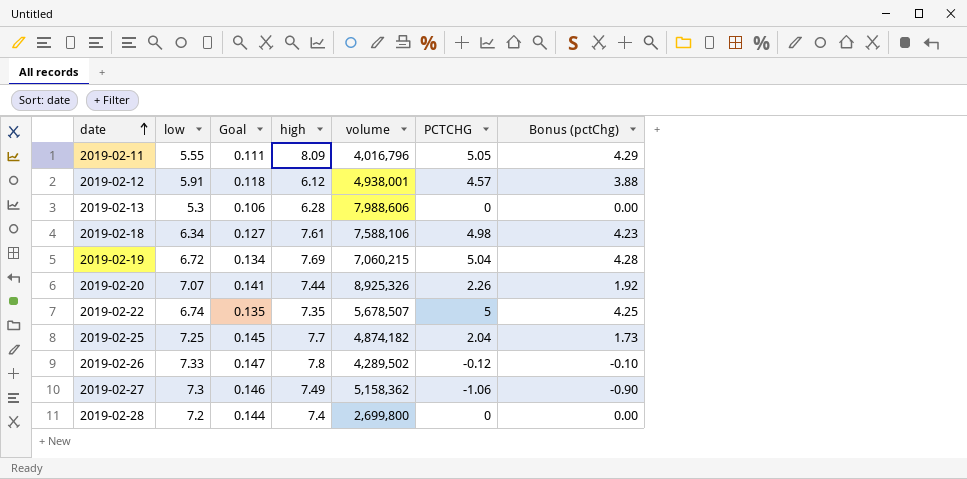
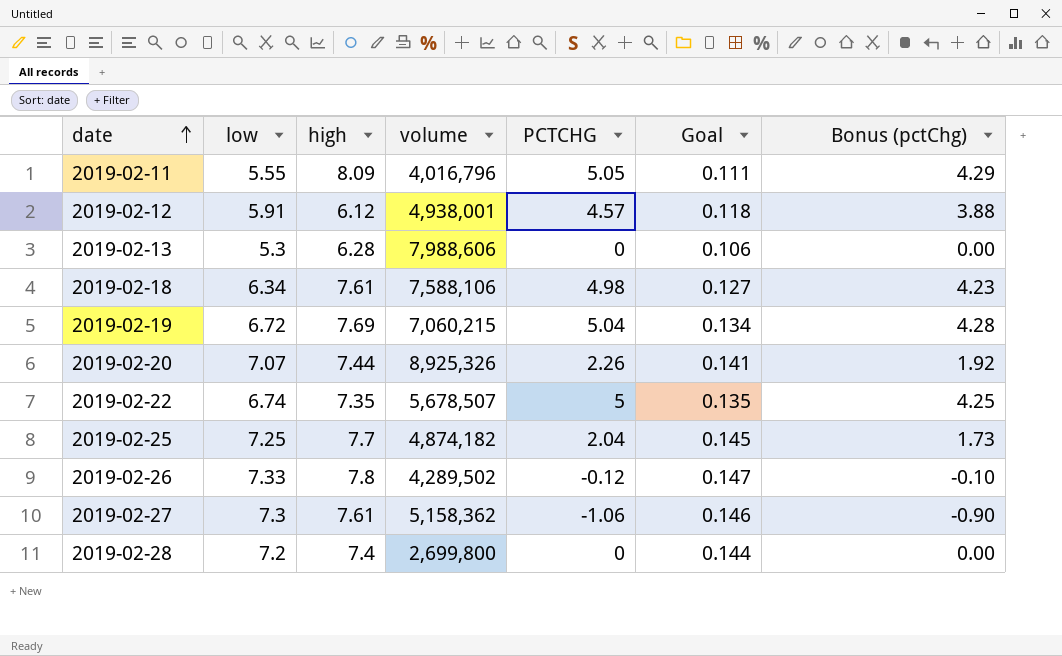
column Goal | position: 3 -> 6
2019-02-27 | high: 7.49 -> 7.61

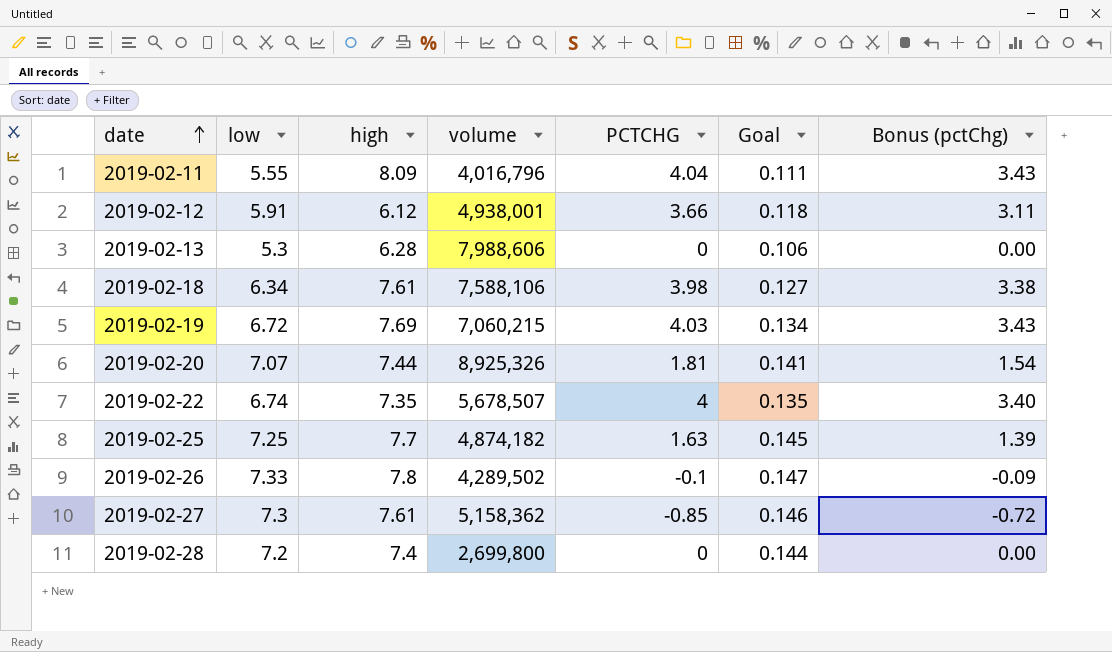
2019-02-11 | PCTCHG: 5.05 -> 4.04
2019-02-11 | Bonus (pctChg): 4.29 -> 3.43
2019-02-12 | PCTCHG: 4.57 -> 3.66
2019-02-12 | Bonus (pctChg): 3.88 -> 3.11
2019-02-18 | PCTCHG: 4.98 -> 3.98
2019-02-18 | Bonus (pctChg): 4.23 -> 3.38
2019-02-19 | PCTCHG: 5.04 -> 4.03
2019-02-19 | Bonus (pctChg): 4.28 -> 3.43
2019-02-20 | PCTCHG: 2.26 -> 1.81
2019-02-20 | Bonus (pctChg): 1.92 -> 1.54
2019-02-22 | PCTCHG: 5 -> 4
2019-02-22 | Bonus (pctChg): 4.25 -> 3.40
2019-02-25 | PCTCHG: 2.04 -> 1.63
2019-02-25 | Bonus (pctChg): 1.73 -> 1.39
2019-02-26 | PCTCHG: -0.12 -> -0.1
2019-02-26 | Bonus (pctChg): -0.10 -> -0.09
2019-02-27 | PCTCHG: -1.06 -> -0.85
2019-02-27 | Bonus (pctChg): -0.90 -> -0.72

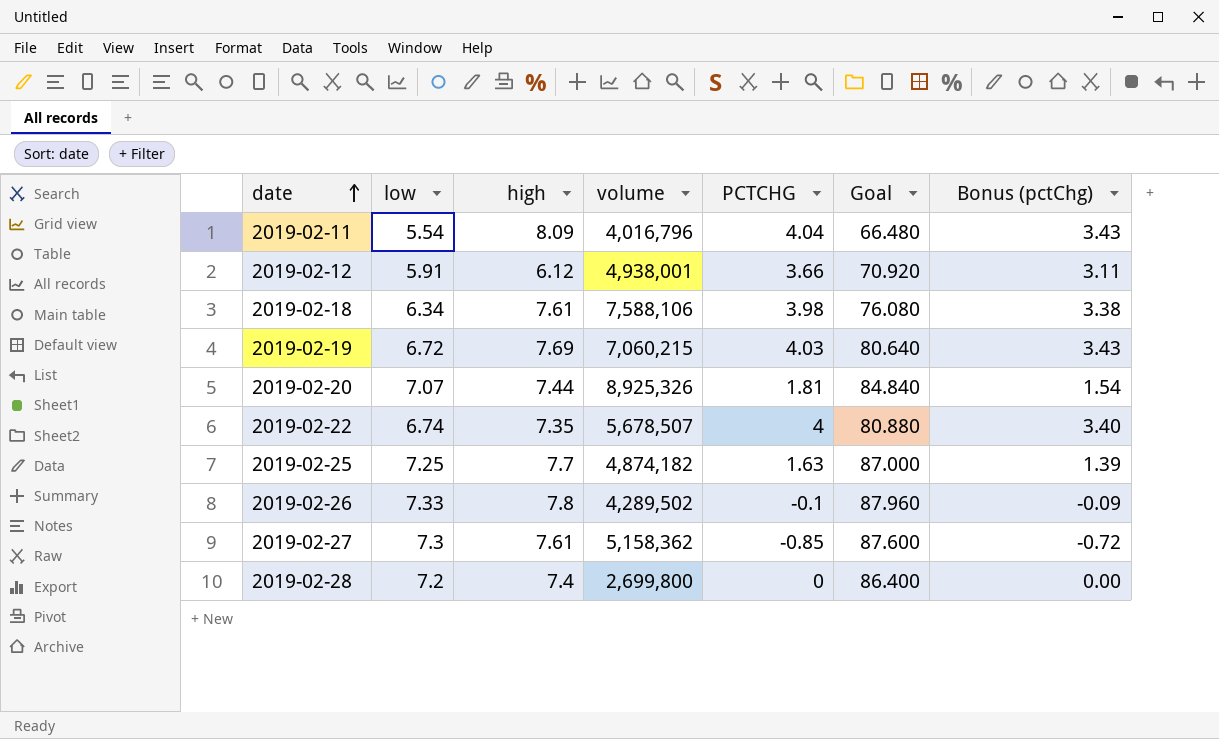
column Goal | formula: [low] * 0.02 -> [low] * 12
row 2019-02-13: 5.3 | 6.28 | 7,988,606 | 0 | 0.106 | 0.00 -> none
2019-02-11 | low: 5.55 -> 5.54

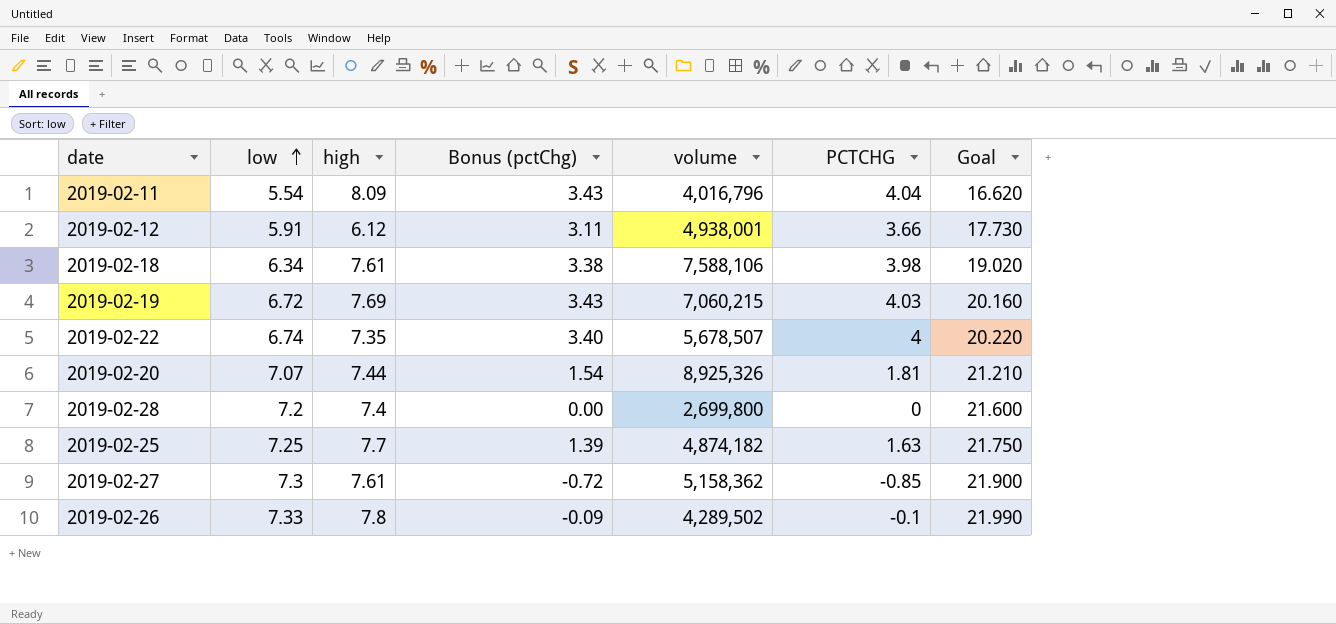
row order: date ascending -> low ascending
column Bonus (pctChg) | position: 7 -> 4
column Goal | formula: [low] * 12 -> [low] * 3

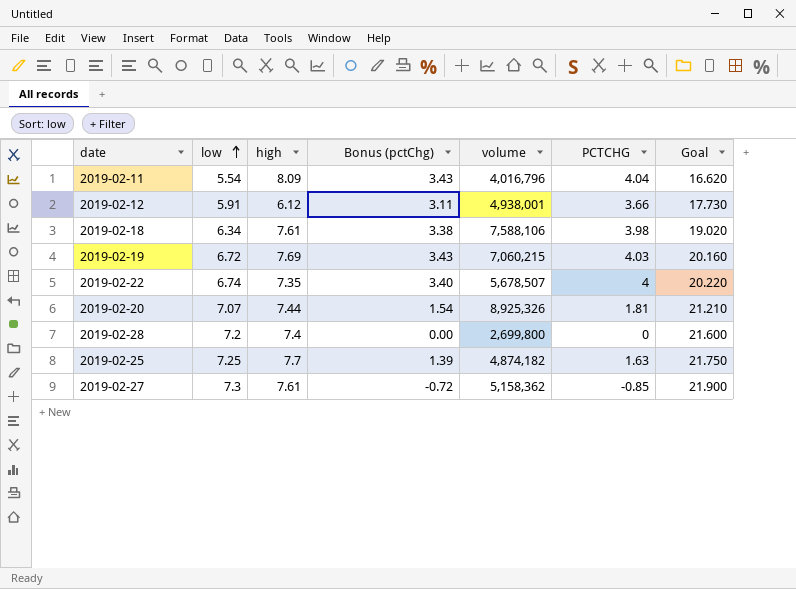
row 2019-02-26: 7.33 | 7.8 | -0.09 | 4,289,502 | -0.1 | 21.990 -> none

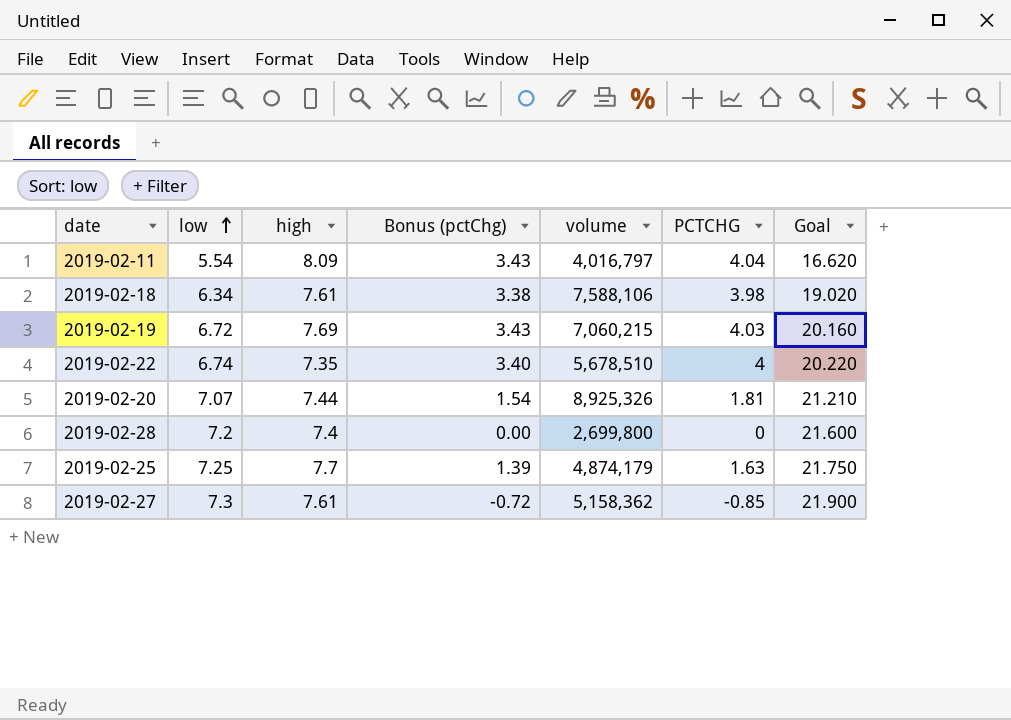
row 2019-02-12: 5.91 | 6.12 | 3.11 | 4,938,001 | 3.66 | 17.730 -> none
2019-02-11 | volume: 4,016,796 -> 4,016,797
2019-02-22 | volume: 5,678,507 -> 5,678,510
2019-02-25 | volume: 4,874,182 -> 4,874,179

